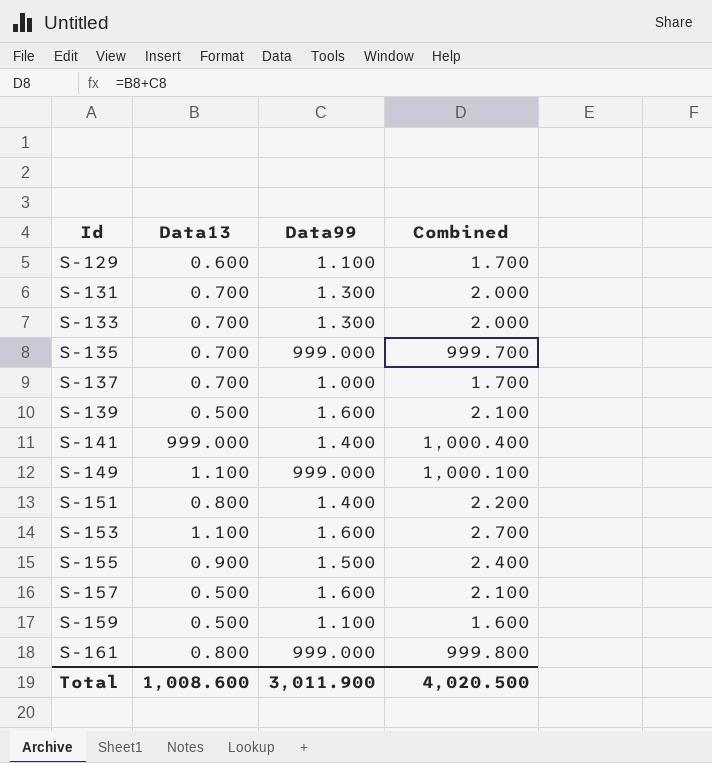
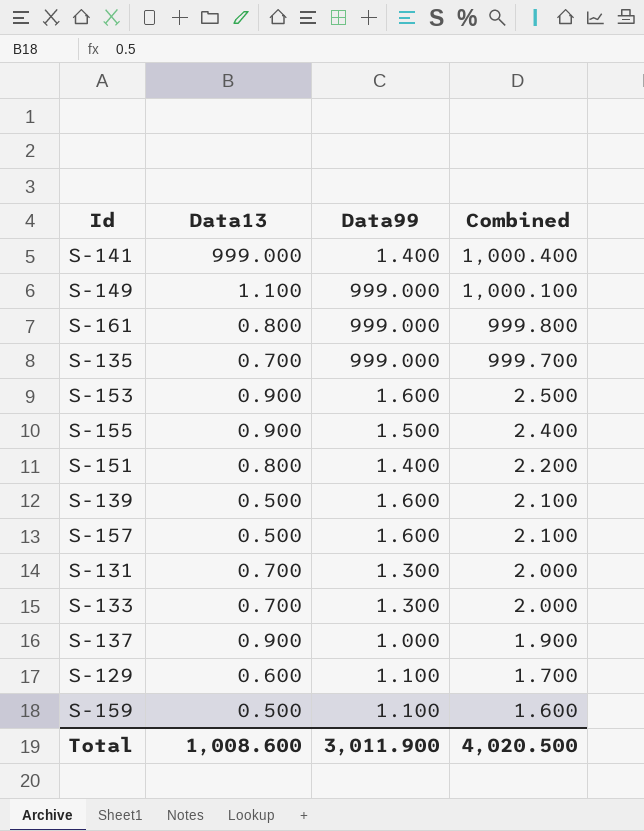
row order: Id ascending -> Combined descending
S-153 | Data13: 1.100 -> 0.900
S-153 | Combined: 2.700 -> 2.500
S-137 | Data13: 0.700 -> 0.900
S-137 | Combined: 1.700 -> 1.900

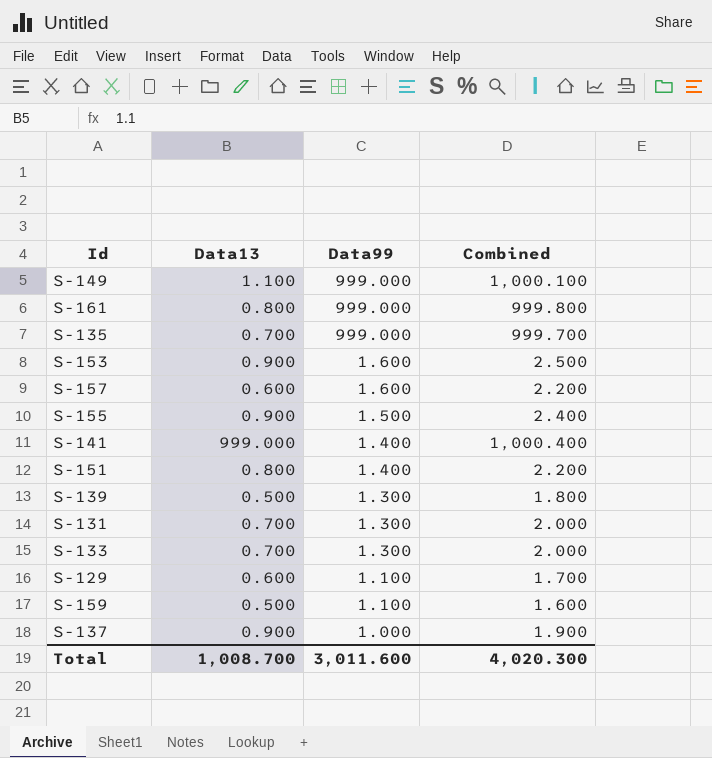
row order: Combined descending -> Data99 descending
S-157 | Data13: 0.500 -> 0.600
S-157 | Combined: 2.100 -> 2.200
S-139 | Data99: 1.600 -> 1.300
S-139 | Combined: 2.100 -> 1.800
Total | Data13: 1,008.600 -> 1,008.700
Total | Data99: 3,011.900 -> 3,011.600
Total | Combined: 4,020.500 -> 4,020.300

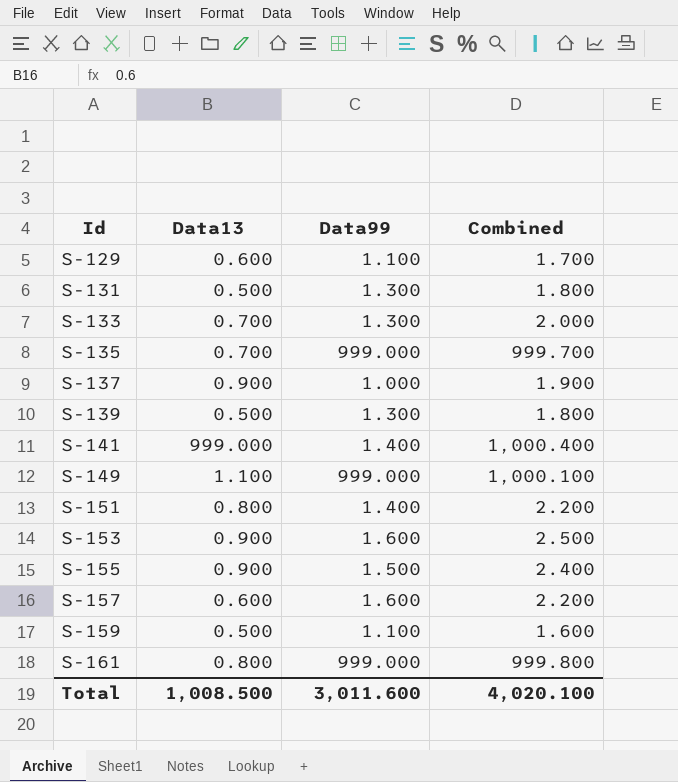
row order: Data99 descending -> Id ascending
S-131 | Data13: 0.700 -> 0.500
S-131 | Combined: 2.000 -> 1.800
Total | Data13: 1,008.700 -> 1,008.500
Total | Combined: 4,020.300 -> 4,020.100

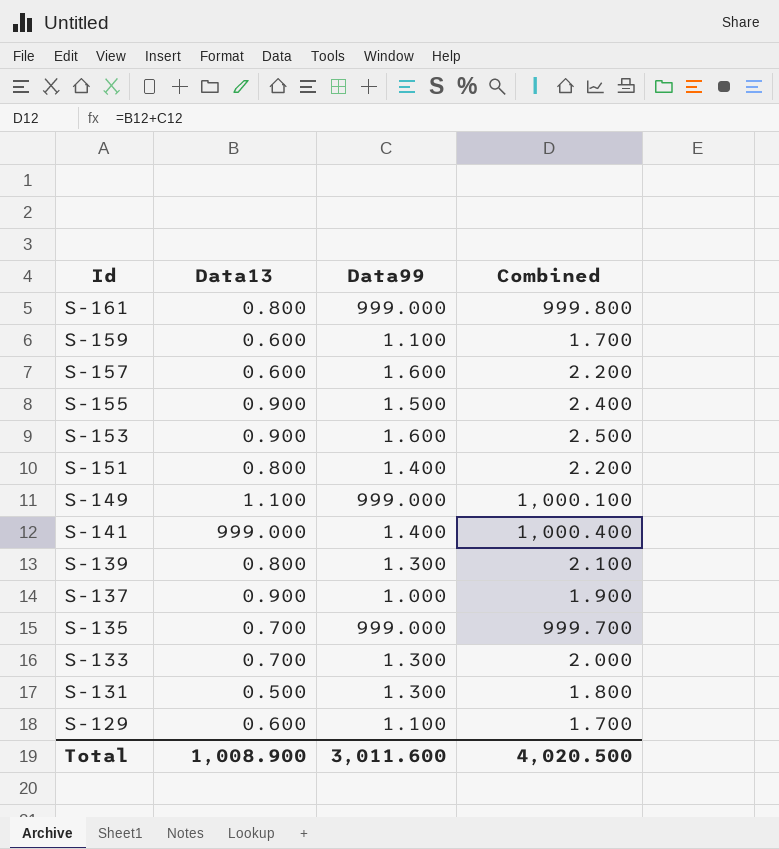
row order: Id ascending -> Id descending
S-159 | Data13: 0.500 -> 0.600
S-159 | Combined: 1.600 -> 1.700
S-139 | Data13: 0.500 -> 0.800
S-139 | Combined: 1.800 -> 2.100
Total | Data13: 1,008.500 -> 1,008.900
Total | Combined: 4,020.100 -> 4,020.500

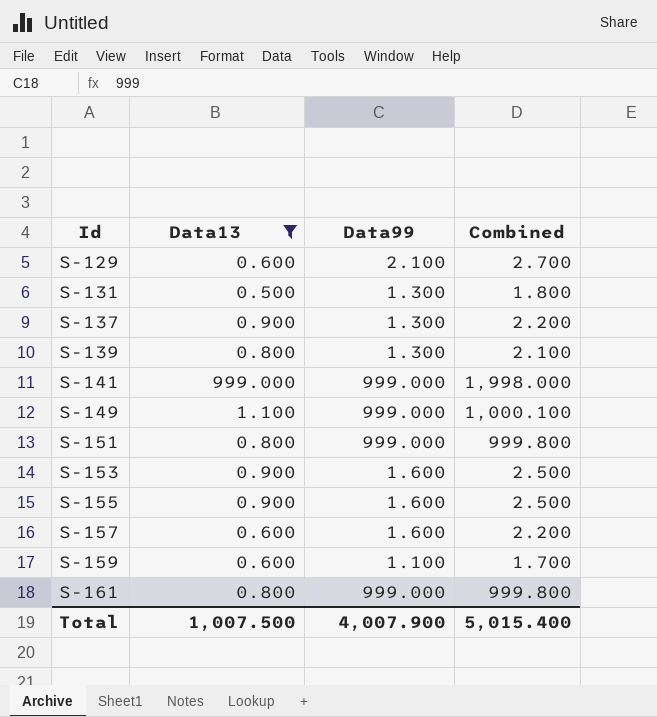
filter: none -> Data13 != 0.700
row order: Id descending -> Id ascending
S-129 | Data99: 1.100 -> 2.100
S-129 | Combined: 1.700 -> 2.700
S-137 | Data99: 1.000 -> 1.300
S-137 | Combined: 1.900 -> 2.200
S-141 | Data99: 1.400 -> 999.000
S-141 | Combined: 1,000.400 -> 1,998.000
S-151 | Data99: 1.400 -> 999.000
S-151 | Combined: 2.200 -> 999.800
S-155 | Data99: 1.500 -> 1.600
S-155 | Combined: 2.400 -> 2.500
Total | Data13: 1,008.900 -> 1,007.500
Total | Data99: 3,011.600 -> 4,007.900
Total | Combined: 4,020.500 -> 5,015.400

